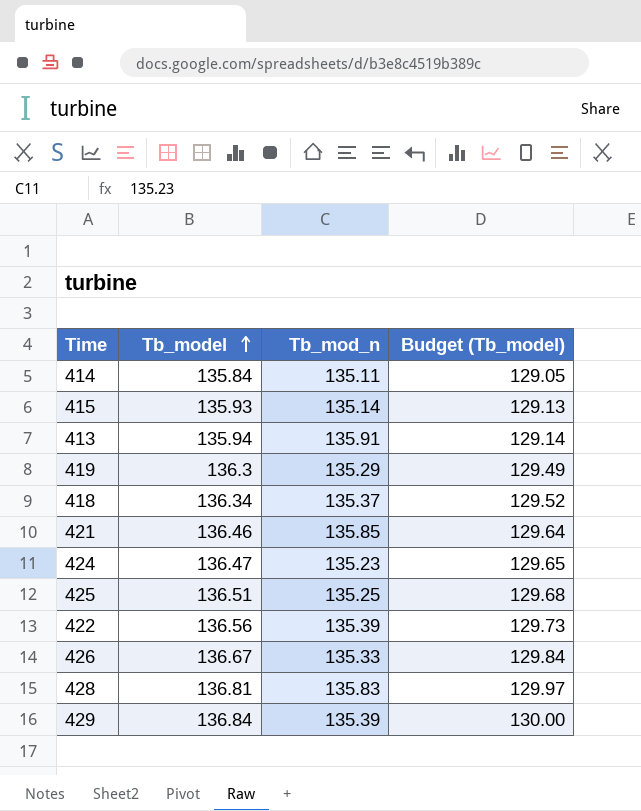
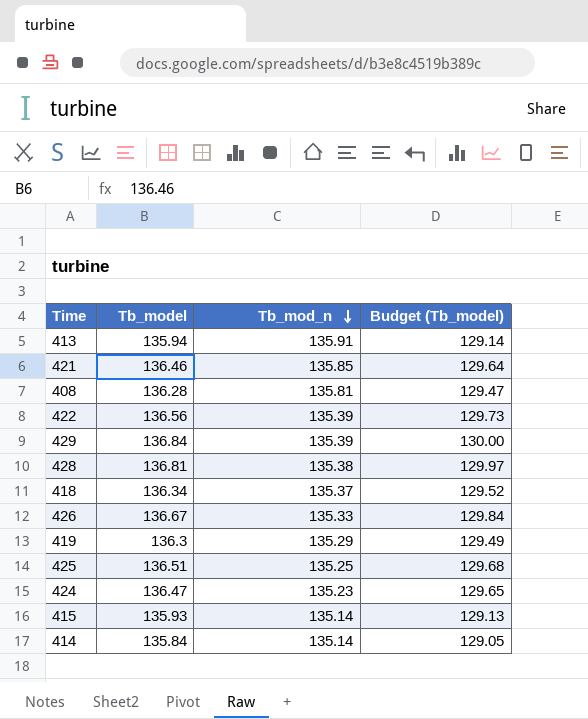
row order: Tb_model ascending -> Tb_mod_n descending
row 408: none -> 136.28 | 135.81 | 129.47
428 | Tb_mod_n: 135.83 -> 135.38
414 | Tb_mod_n: 135.11 -> 135.14

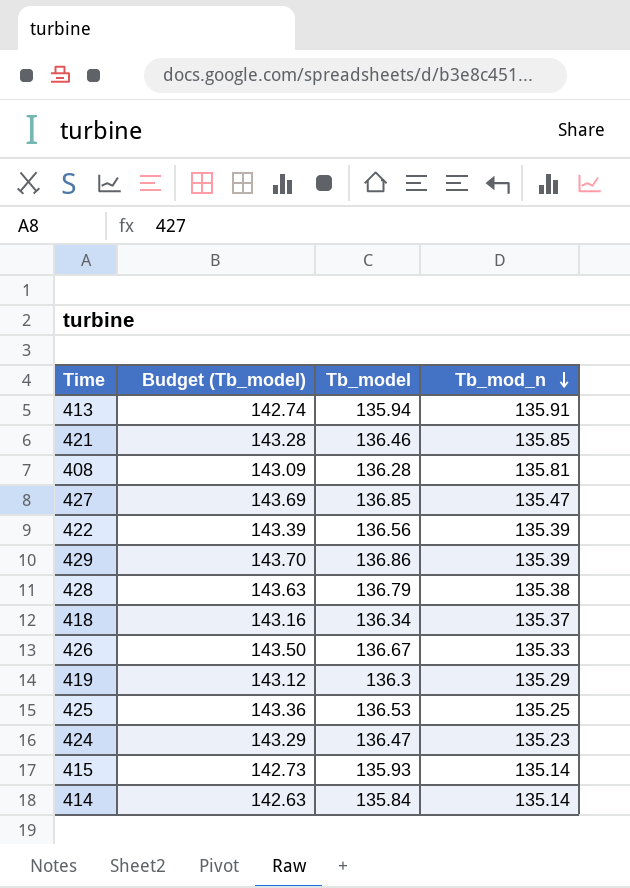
column Budget (Tb_model) | formula: [Tb_model] * 0.95 -> [Tb_model] * 1.05
column Budget (Tb_model) | position: 4 -> 2
row 427: none -> 143.69 | 136.85 | 135.47
429 | Tb_model: 136.84 -> 136.86
428 | Tb_model: 136.81 -> 136.79
425 | Tb_model: 136.51 -> 136.53

